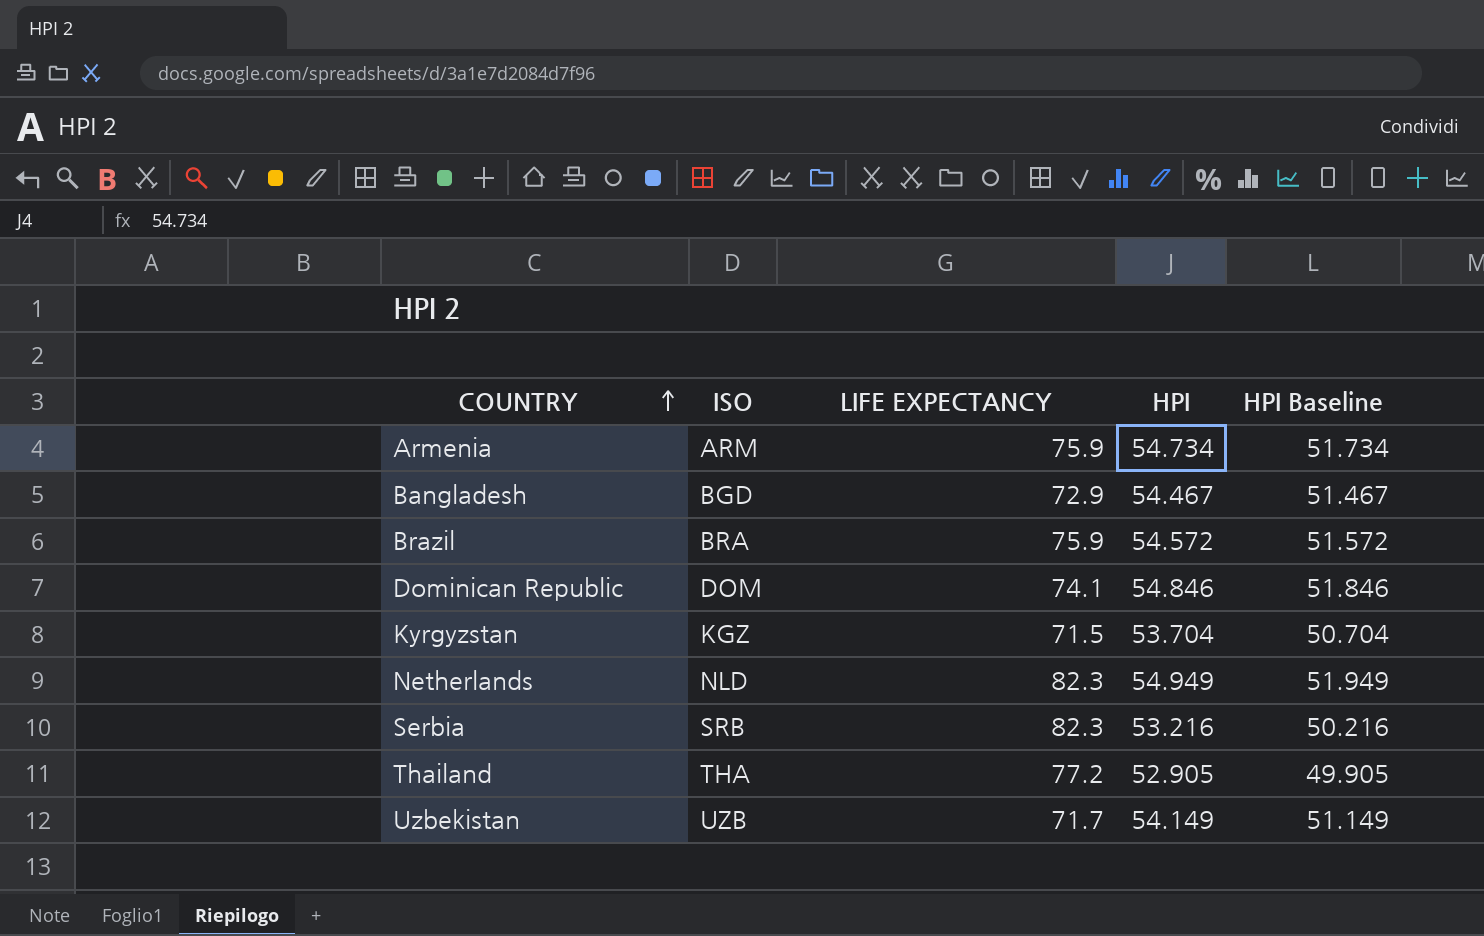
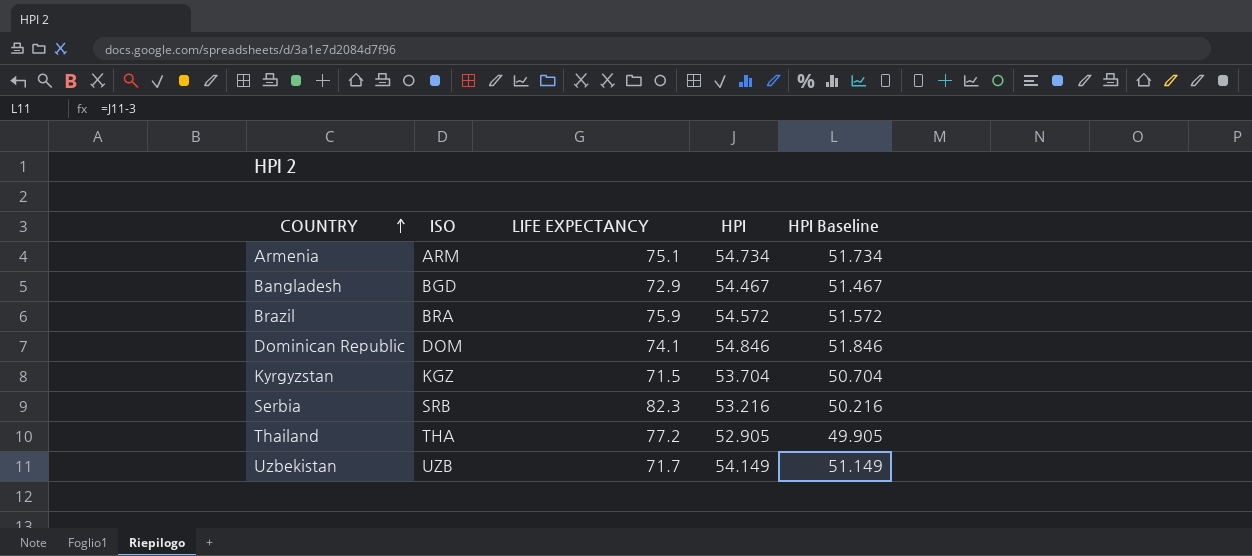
row Netherlands: NLD | 82.3 | 54.949 | 51.949 -> none
Armenia | LIFE EXPECTANCY: 75.9 -> 75.1

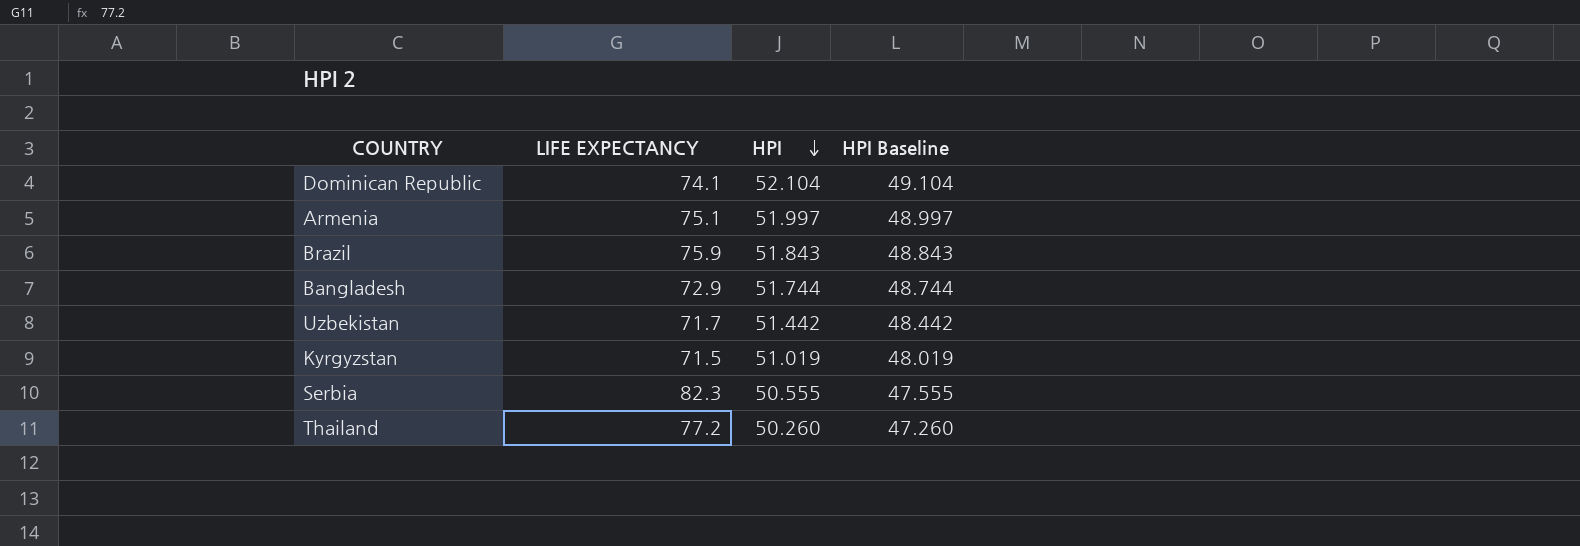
row order: COUNTRY ascending -> HPI descending
column ISO | position: 2 -> none
Dominican Republic | HPI: 54.846 -> 52.104
Dominican Republic | HPI Baseline: 51.846 -> 49.104
Armenia | HPI: 54.734 -> 51.997
Armenia | HPI Baseline: 51.734 -> 48.997
Brazil | HPI: 54.572 -> 51.843
Brazil | HPI Baseline: 51.572 -> 48.843
Bangladesh | HPI: 54.467 -> 51.744
Bangladesh | HPI Baseline: 51.467 -> 48.744
Uzbekistan | HPI: 54.149 -> 51.442
Uzbekistan | HPI Baseline: 51.149 -> 48.442
Kyrgyzstan | HPI: 53.704 -> 51.019
Kyrgyzstan | HPI Baseline: 50.704 -> 48.019
Serbia | HPI: 53.216 -> 50.555
Serbia | HPI Baseline: 50.216 -> 47.555
Thailand | HPI: 52.905 -> 50.260
Thailand | HPI Baseline: 49.905 -> 47.260

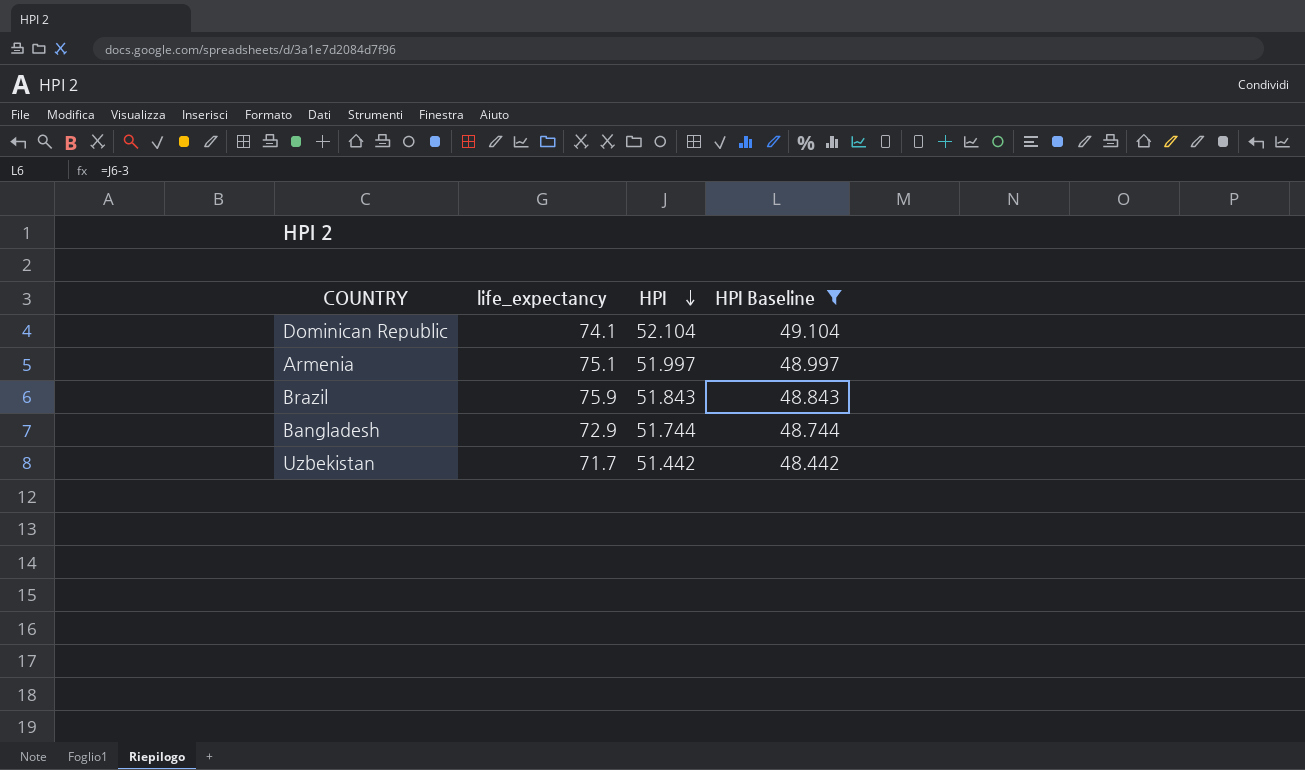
filter: none -> HPI Baseline >= 48.442
column name: LIFE EXPECTANCY -> life_expectancy

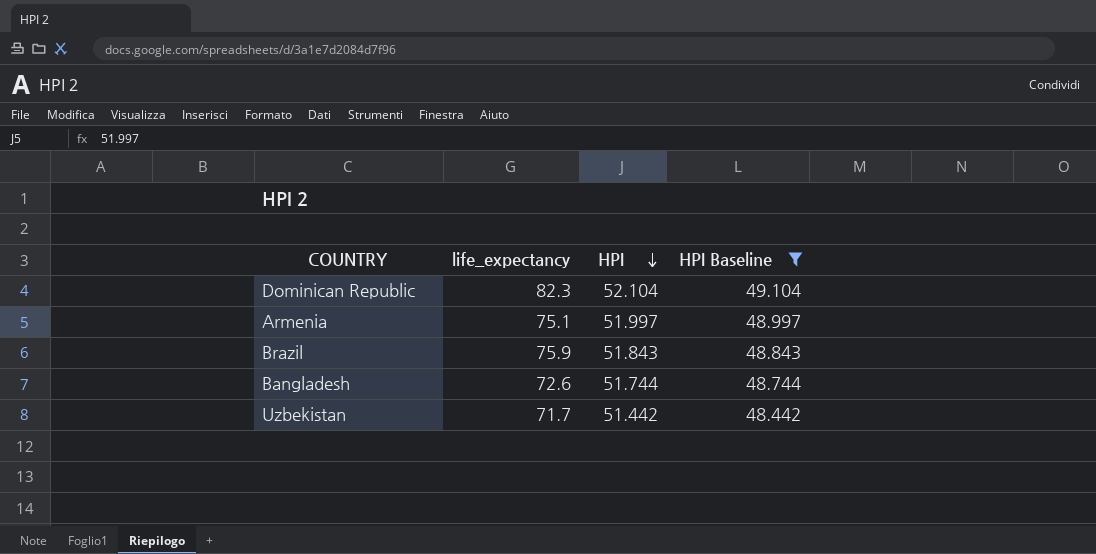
Dominican Republic | life_expectancy: 74.1 -> 82.3
Bangladesh | life_expectancy: 72.9 -> 72.6

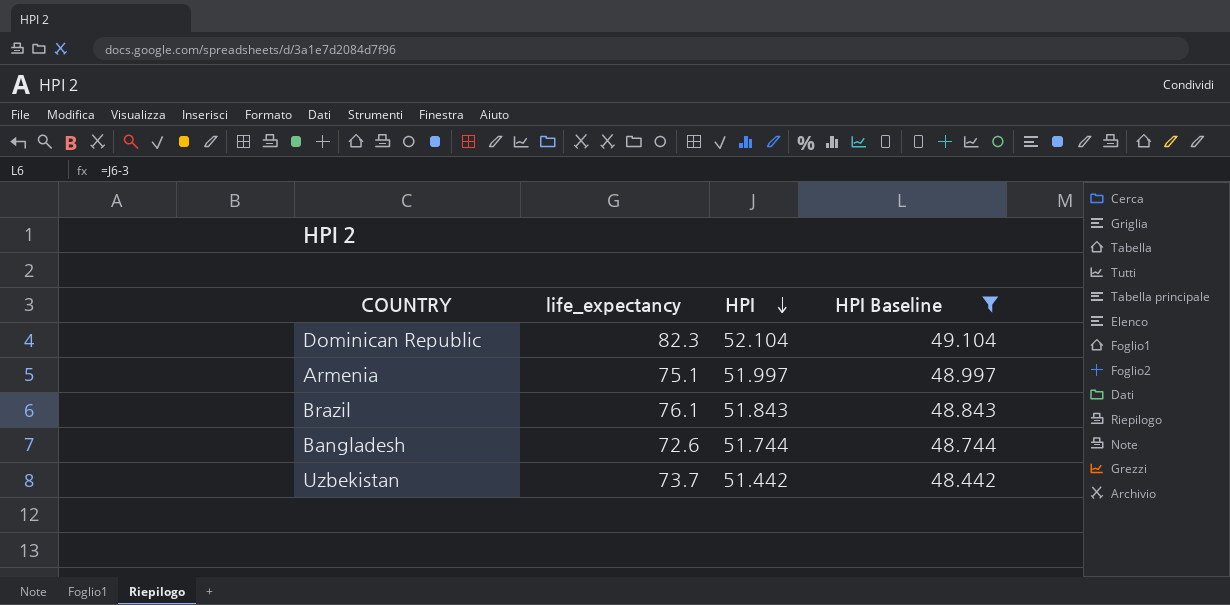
Brazil | life_expectancy: 75.9 -> 76.1
Uzbekistan | life_expectancy: 71.7 -> 73.7

